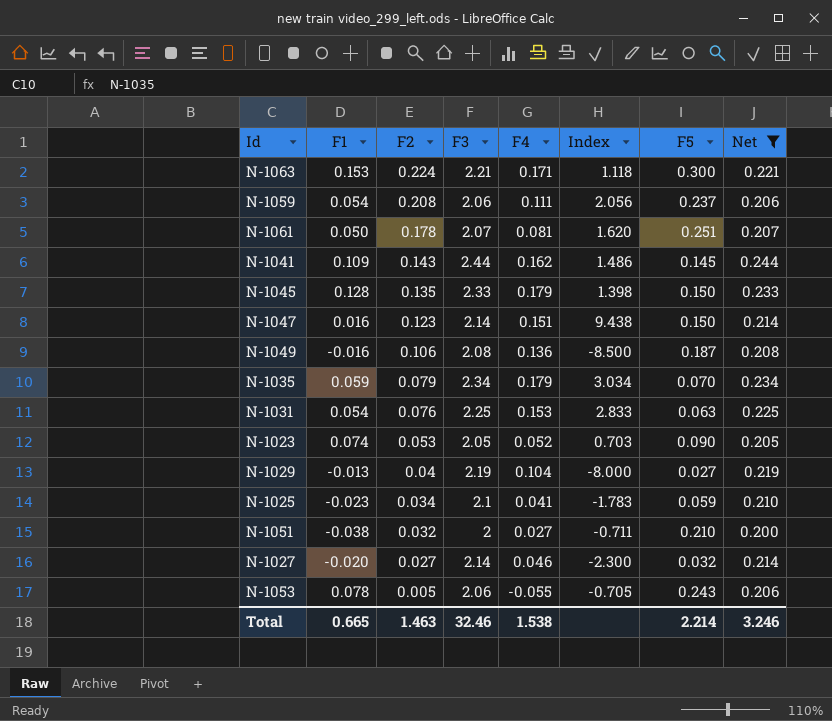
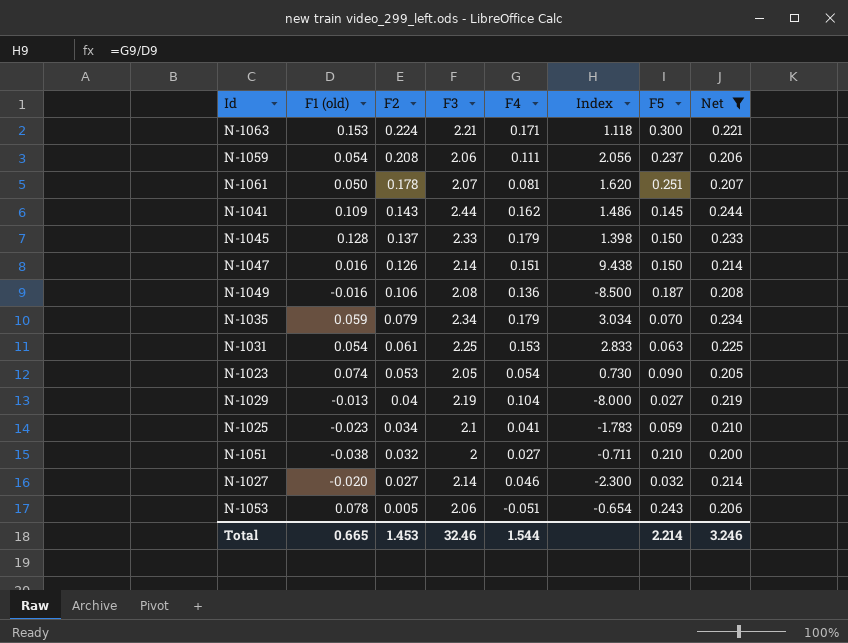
column name: F1 -> F1 (old)
N-1045 | F2: 0.135 -> 0.137
N-1047 | F2: 0.123 -> 0.126
N-1031 | F2: 0.076 -> 0.061
N-1023 | F4: 0.052 -> 0.054
N-1023 | Index: 0.703 -> 0.730
N-1053 | F4: -0.055 -> -0.051
N-1053 | Index: -0.705 -> -0.654
Total | F2: 1.463 -> 1.453
Total | F4: 1.538 -> 1.544

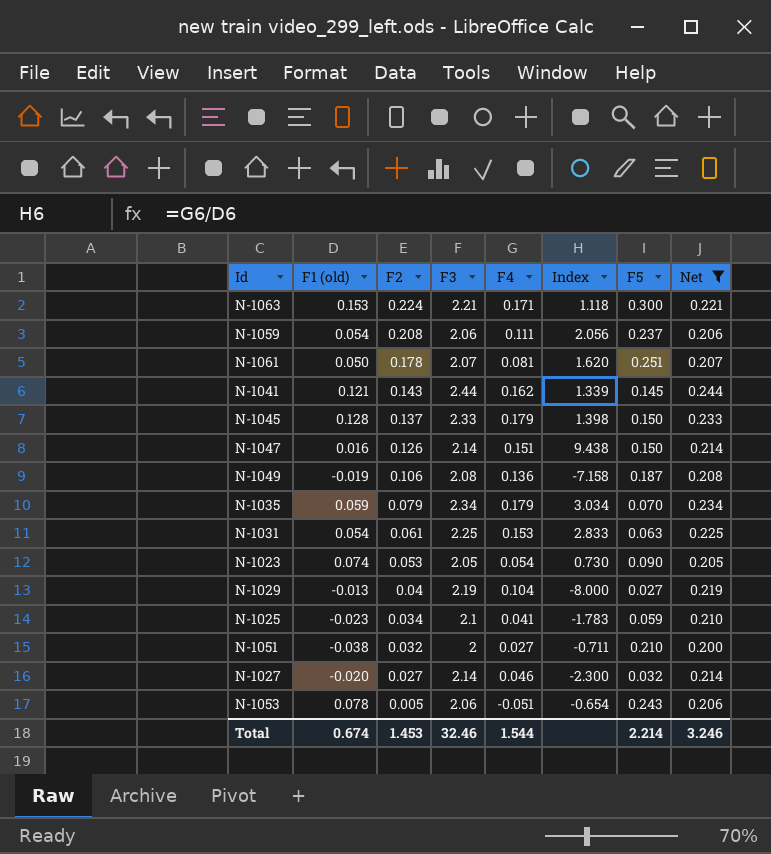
N-1041 | F1 (old): 0.109 -> 0.121
N-1041 | Index: 1.486 -> 1.339
N-1049 | F1 (old): -0.016 -> -0.019
N-1049 | Index: -8.500 -> -7.158
Total | F1 (old): 0.665 -> 0.674

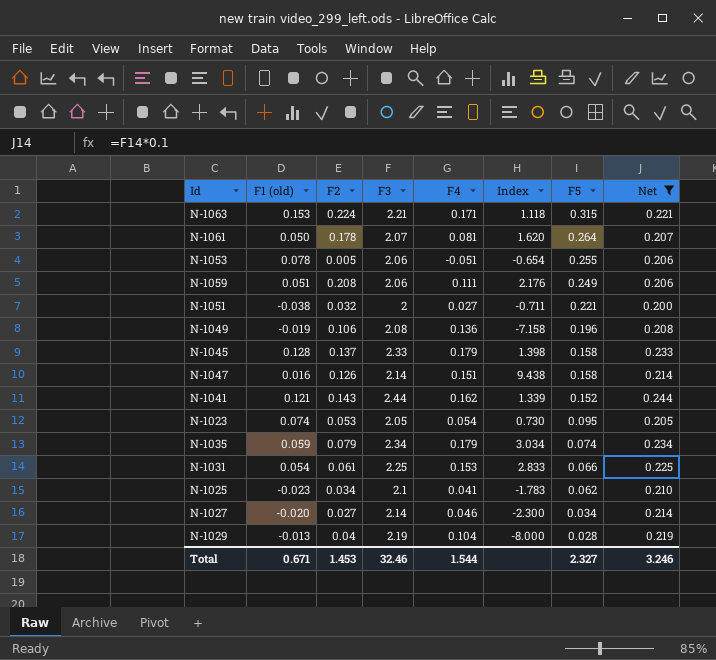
row order: F2 descending -> F5 descending
N-1063 | F5: 0.300 -> 0.315
N-1061 | F5: 0.251 -> 0.264
N-1053 | F5: 0.243 -> 0.255
N-1059 | F1 (old): 0.054 -> 0.051
N-1059 | Index: 2.056 -> 2.176
N-1059 | F5: 0.237 -> 0.249
N-1051 | F5: 0.210 -> 0.221
N-1049 | F5: 0.187 -> 0.196
N-1045 | F5: 0.150 -> 0.158
N-1047 | F5: 0.150 -> 0.158
N-1041 | F5: 0.145 -> 0.152
N-1023 | F5: 0.090 -> 0.095
N-1035 | F5: 0.070 -> 0.074
N-1031 | F5: 0.063 -> 0.066
N-1025 | F5: 0.059 -> 0.062
N-1027 | F5: 0.032 -> 0.034
N-1029 | F5: 0.027 -> 0.028
Total | F1 (old): 0.674 -> 0.671
Total | F5: 2.214 -> 2.327

